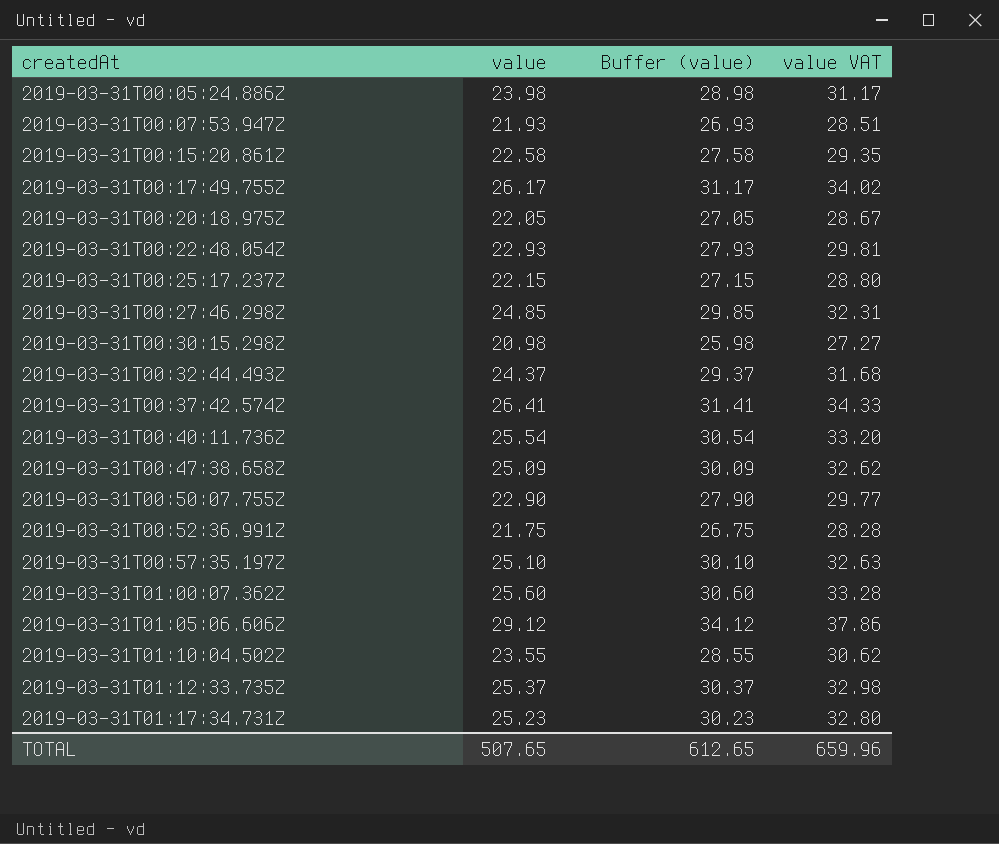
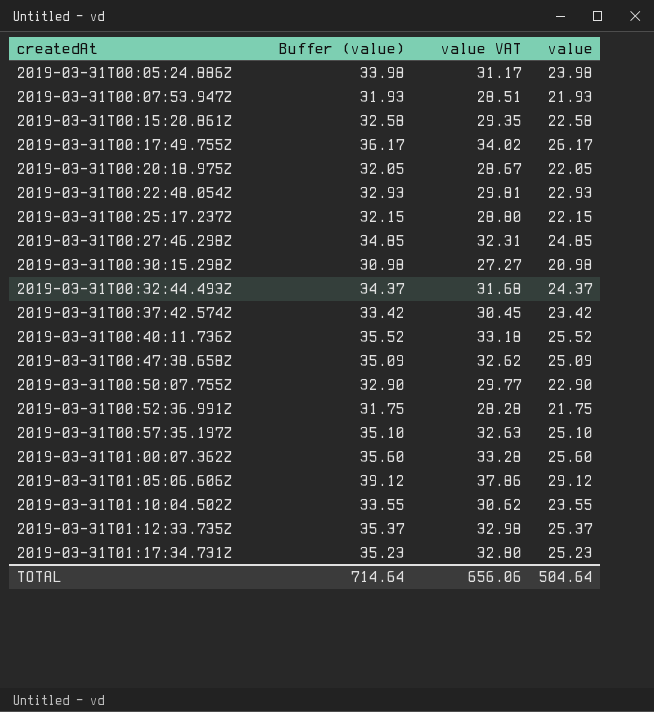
column Buffer (value) | formula: [value] + 5 -> [value] + 10
column value | position: 2 -> 4
2019-03-31T00:37:42.574Z | value VAT: 34.33 -> 30.45
2019-03-31T00:37:42.574Z | value: 26.41 -> 23.42
2019-03-31T00:40:11.736Z | value VAT: 33.20 -> 33.18
2019-03-31T00:40:11.736Z | value: 25.54 -> 25.52
TOTAL | Buffer (value): 612.65 -> 714.64
TOTAL | value VAT: 659.96 -> 656.06
TOTAL | value: 507.65 -> 504.64

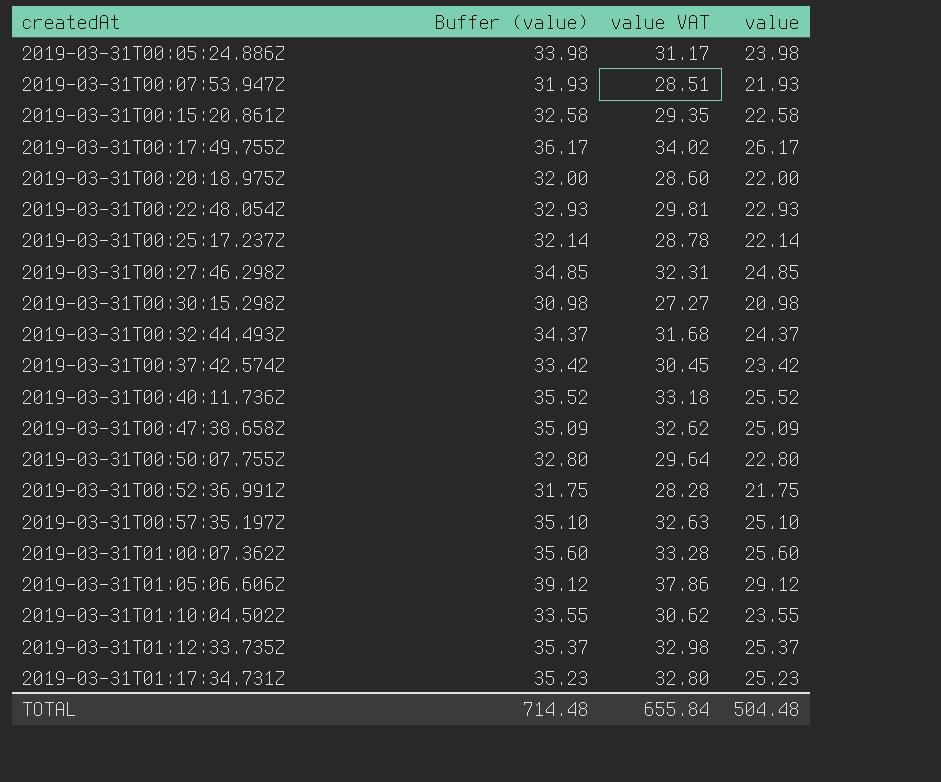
2019-03-31T00:20:18.975Z | Buffer (value): 32.05 -> 32.00
2019-03-31T00:20:18.975Z | value VAT: 28.67 -> 28.60
2019-03-31T00:20:18.975Z | value: 22.05 -> 22.00
2019-03-31T00:25:17.237Z | Buffer (value): 32.15 -> 32.14
2019-03-31T00:25:17.237Z | value VAT: 28.80 -> 28.78
2019-03-31T00:25:17.237Z | value: 22.15 -> 22.14
2019-03-31T00:50:07.755Z | Buffer (value): 32.90 -> 32.80
2019-03-31T00:50:07.755Z | value VAT: 29.77 -> 29.64
2019-03-31T00:50:07.755Z | value: 22.90 -> 22.80
TOTAL | Buffer (value): 714.64 -> 714.48
TOTAL | value VAT: 656.06 -> 655.84
TOTAL | value: 504.64 -> 504.48

